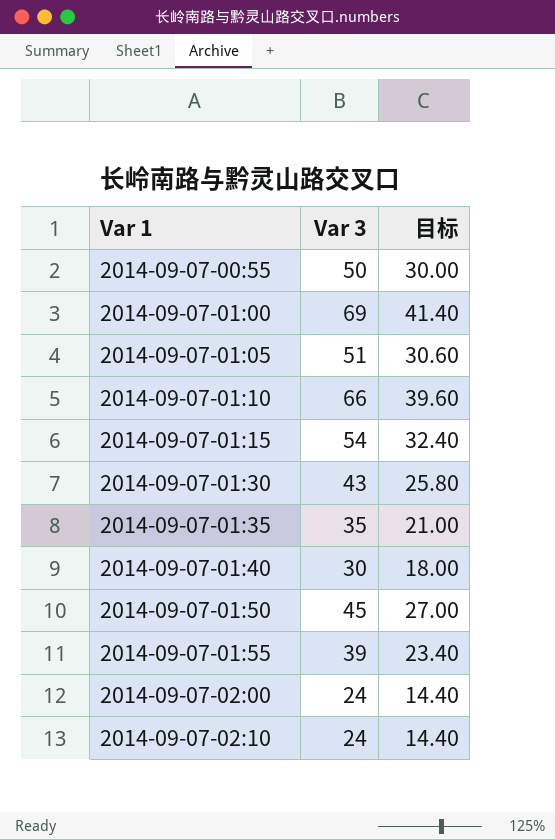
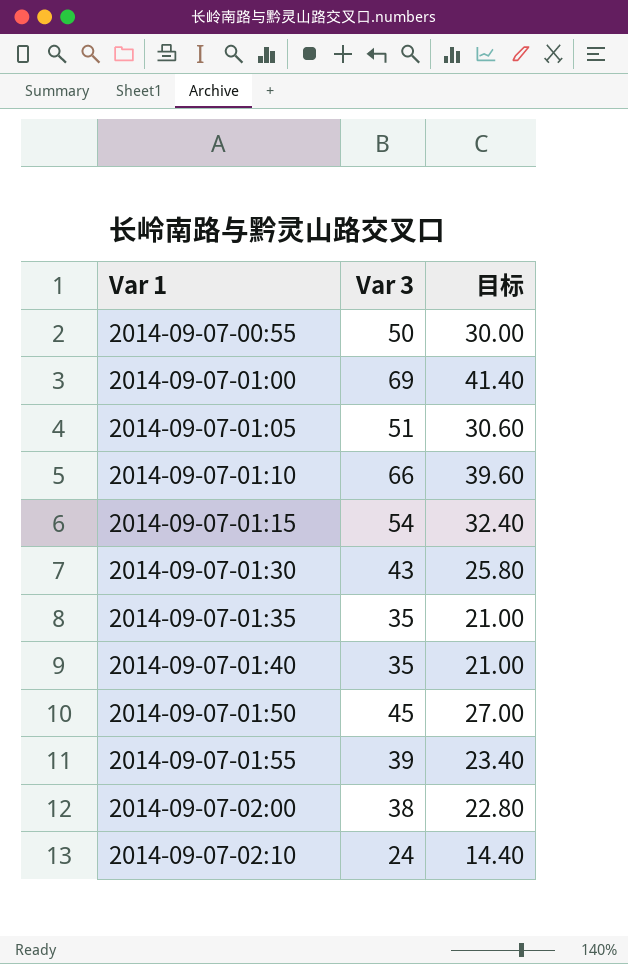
2014-09-07-01:40 | Var 3: 30 -> 35
2014-09-07-01:40 | 目标: 18.00 -> 21.00
2014-09-07-02:00 | Var 3: 24 -> 38
2014-09-07-02:00 | 目标: 14.40 -> 22.80

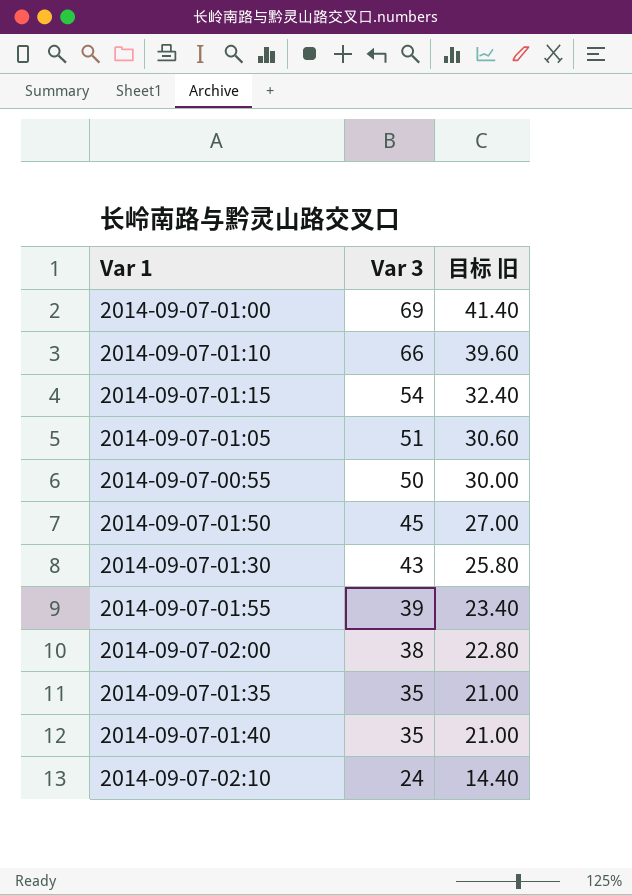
row order: Var 1 ascending -> Var 3 descending
column name: 目标 -> 目标 旧

